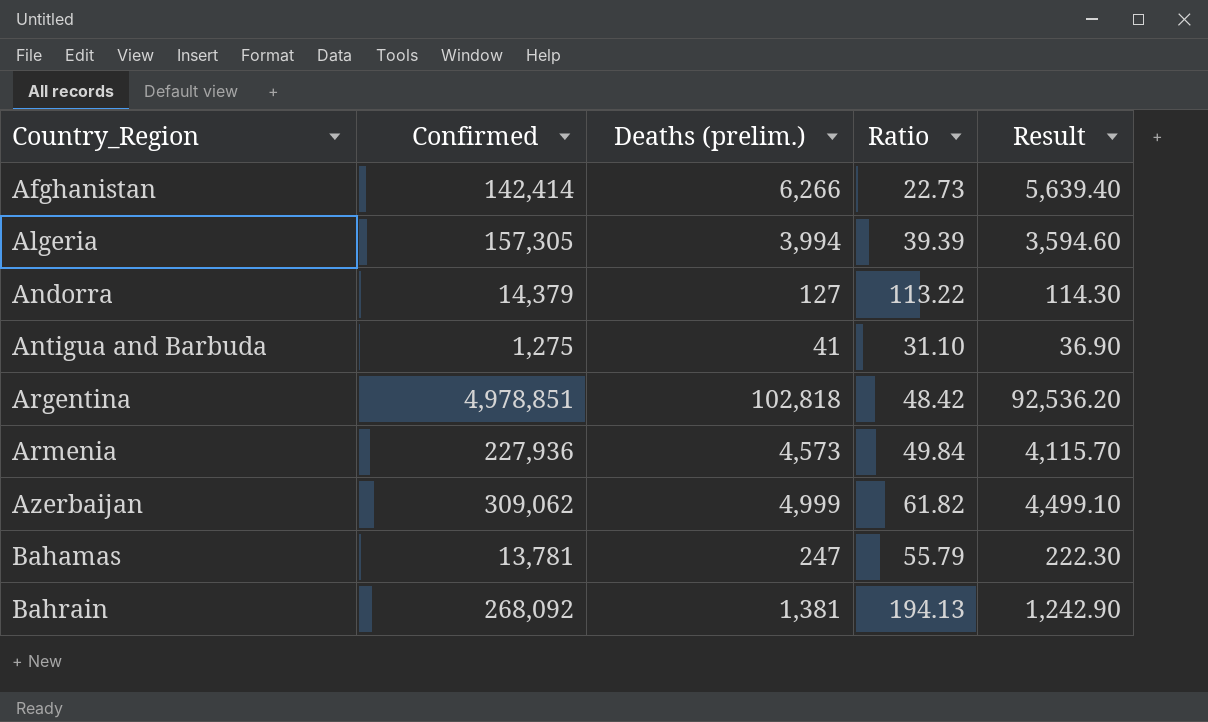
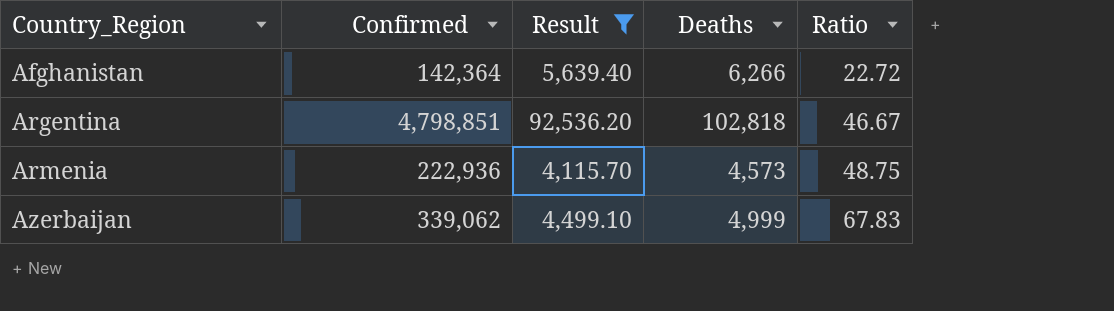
filter: none -> Result >= 4,115.70
column Result | position: 5 -> 3
column name: Deaths (prelim.) -> Deaths
Afghanistan | Confirmed: 142,414 -> 142,364
Afghanistan | Ratio: 22.73 -> 22.72
Argentina | Confirmed: 4,978,851 -> 4,798,851
Argentina | Ratio: 48.42 -> 46.67
Armenia | Confirmed: 227,936 -> 222,936
Armenia | Ratio: 49.84 -> 48.75
Azerbaijan | Confirmed: 309,062 -> 339,062
Azerbaijan | Ratio: 61.82 -> 67.83

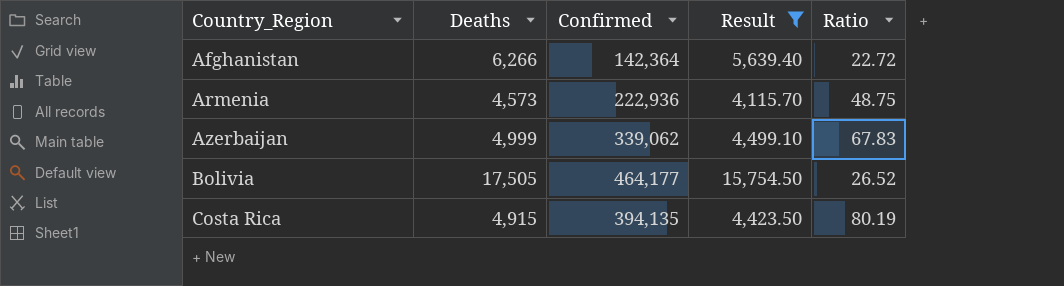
column Deaths | position: 4 -> 2
row Argentina: 4,798,851 | 92,536.20 | 102,818 | 46.67 -> none
row Bolivia: none -> 17,505 | 464,177 | 15,754.50 | 26.52
row Costa Rica: none -> 4,915 | 394,135 | 4,423.50 | 80.19

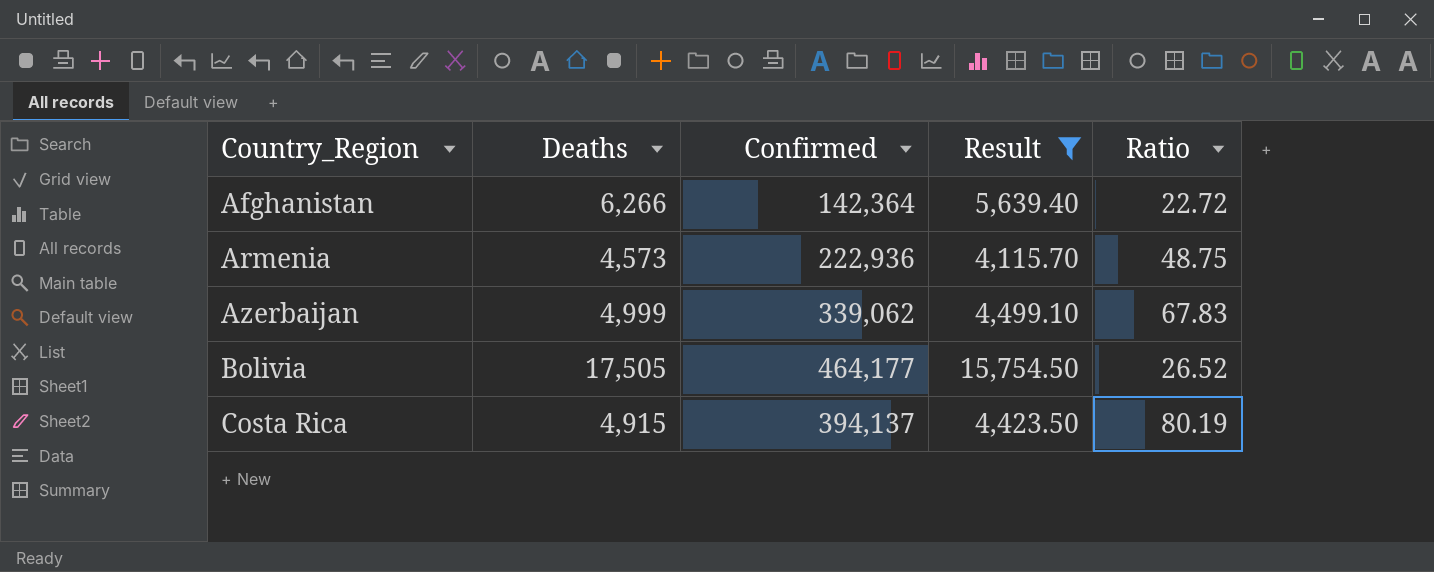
Costa Rica | Confirmed: 394,135 -> 394,137

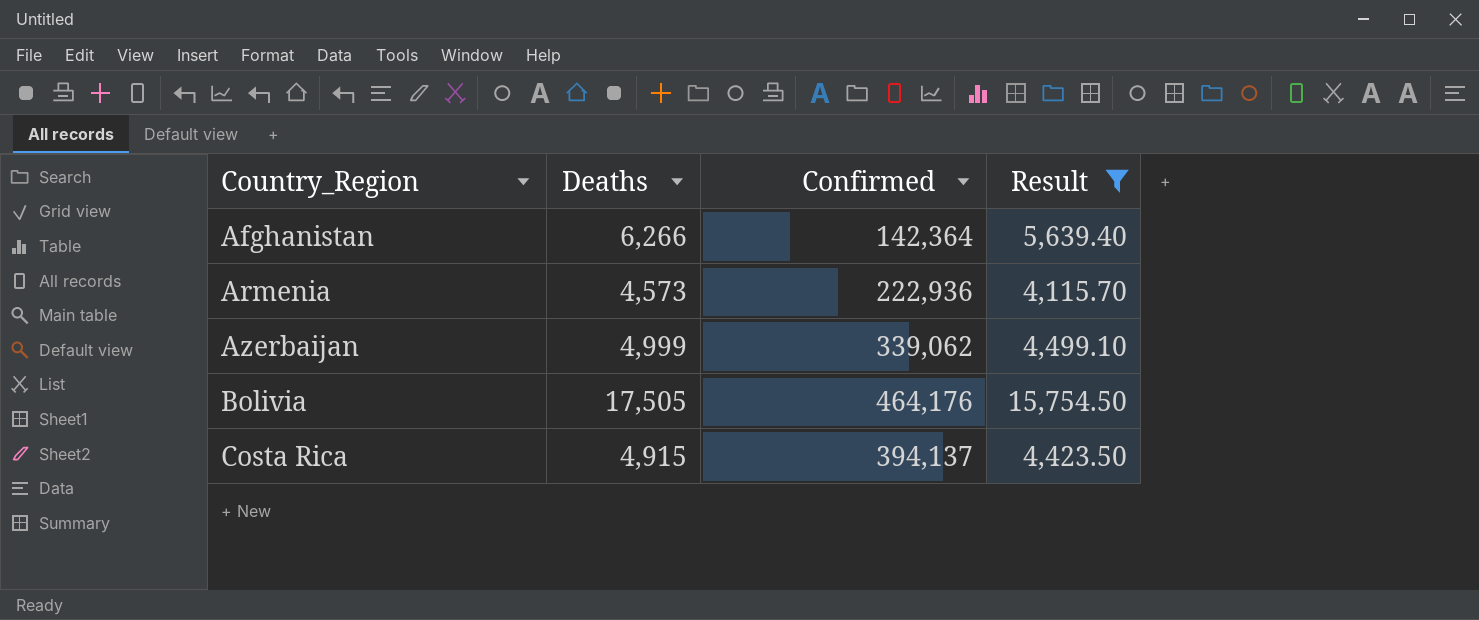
column Ratio | formula: [Confirmed] / [Deaths] -> none
Bolivia | Confirmed: 464,177 -> 464,176

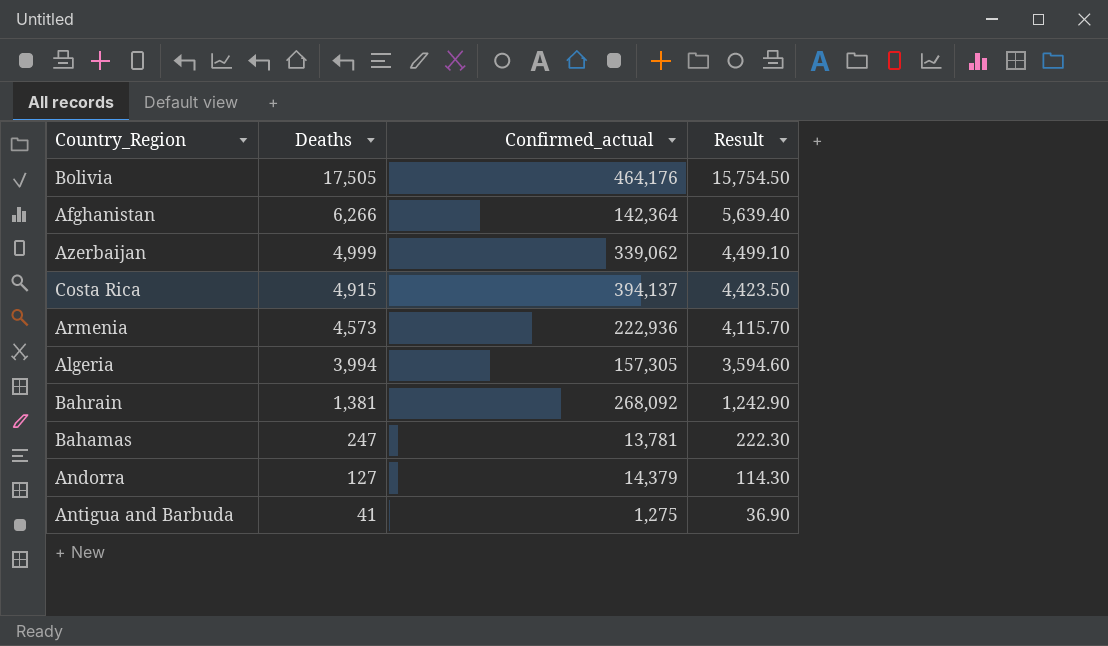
filter: Result >= 4,115.70 -> none
row order: Country_Region ascending -> Deaths descending
column name: Confirmed -> Confirmed_actual

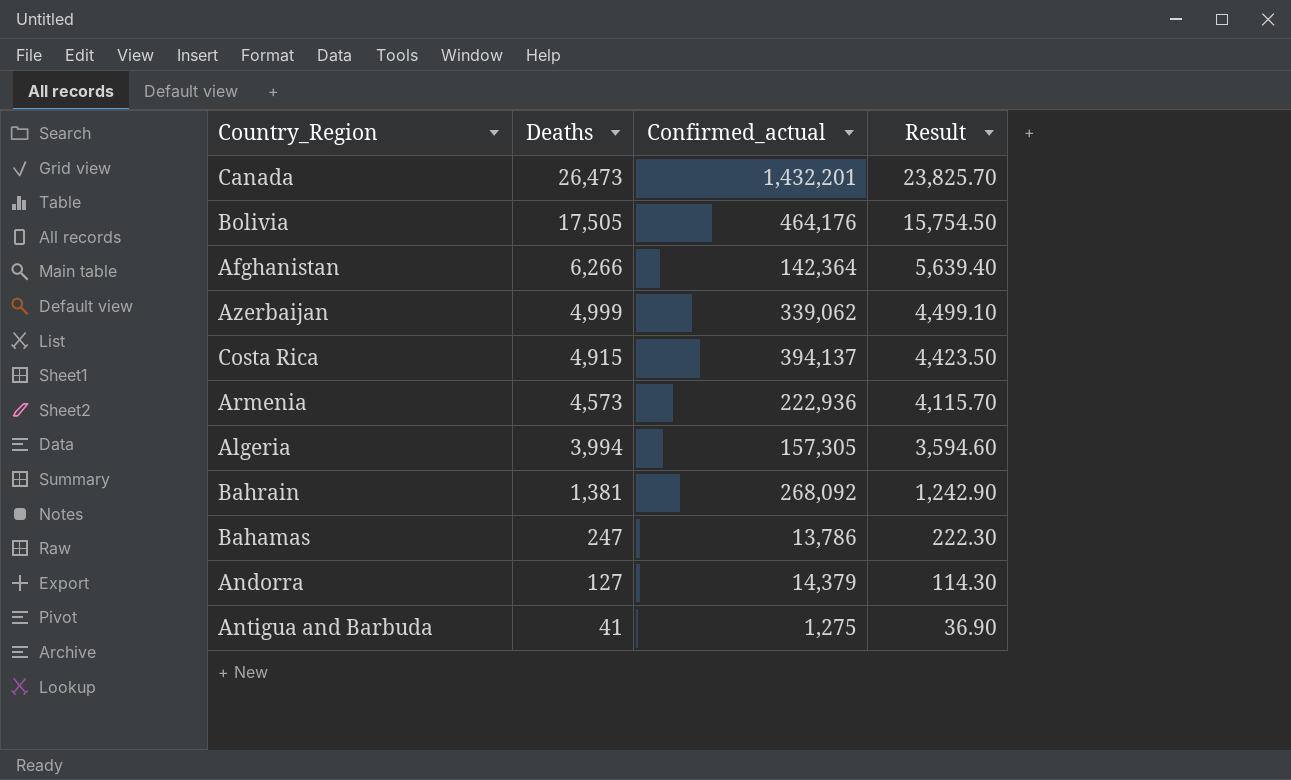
row Canada: none -> 26,473 | 1,432,201 | 23,825.70
Bahamas | Confirmed_actual: 13,781 -> 13,786

